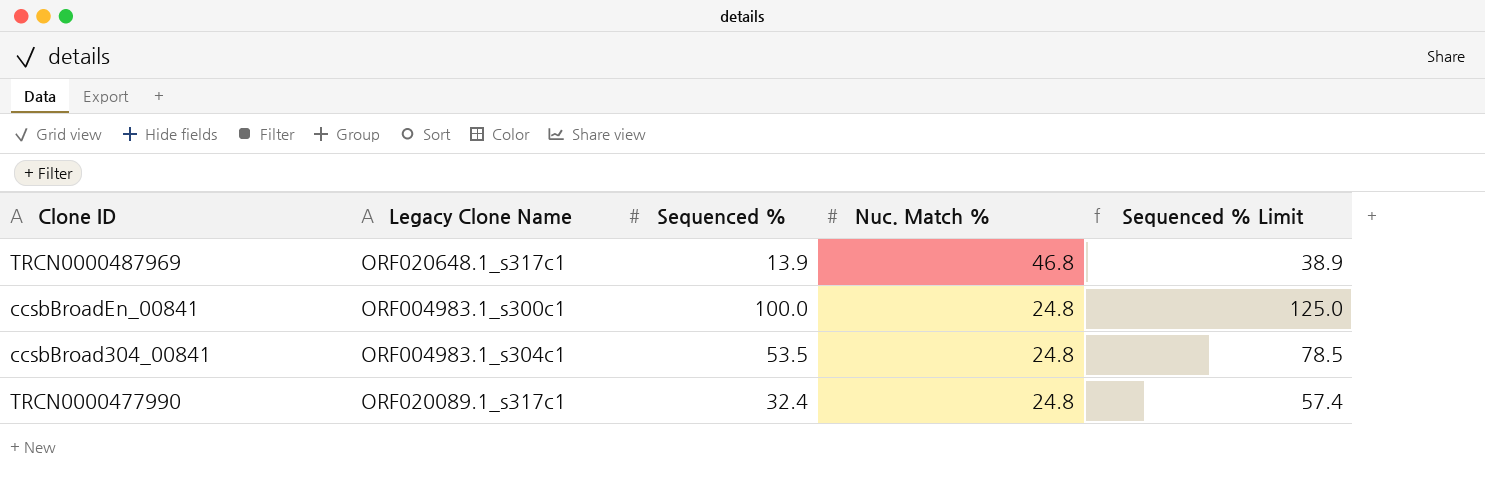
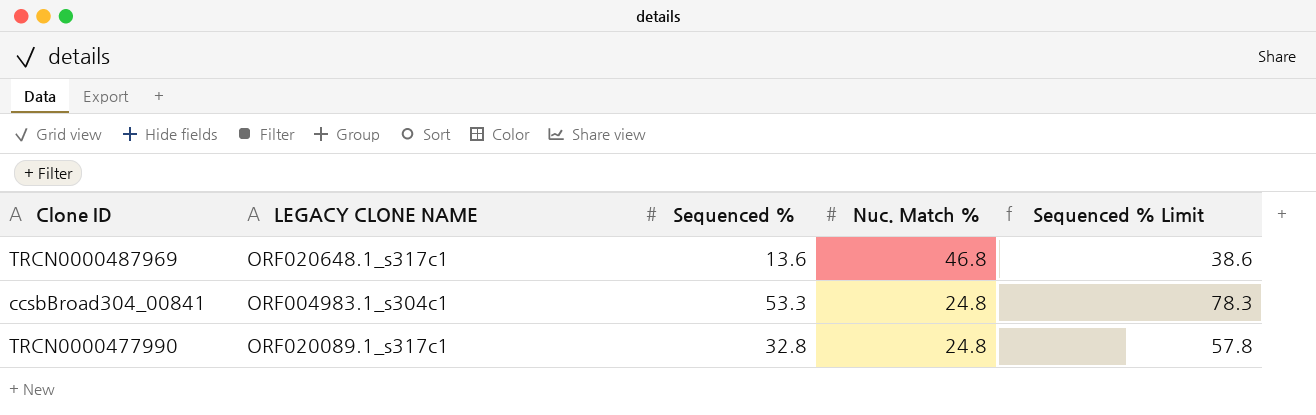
column name: Legacy Clone Name -> LEGACY CLONE NAME
row ccsbBroadEn_00841: ORF004983.1_s300c1 | 100.0 | 24.8 | 125.0 -> none
TRCN0000487969 | Sequenced %: 13.9 -> 13.6
TRCN0000487969 | Sequenced % Limit: 38.9 -> 38.6
ccsbBroad304_00841 | Sequenced %: 53.5 -> 53.3
ccsbBroad304_00841 | Sequenced % Limit: 78.5 -> 78.3
TRCN0000477990 | Sequenced %: 32.4 -> 32.8
TRCN0000477990 | Sequenced % Limit: 57.4 -> 57.8

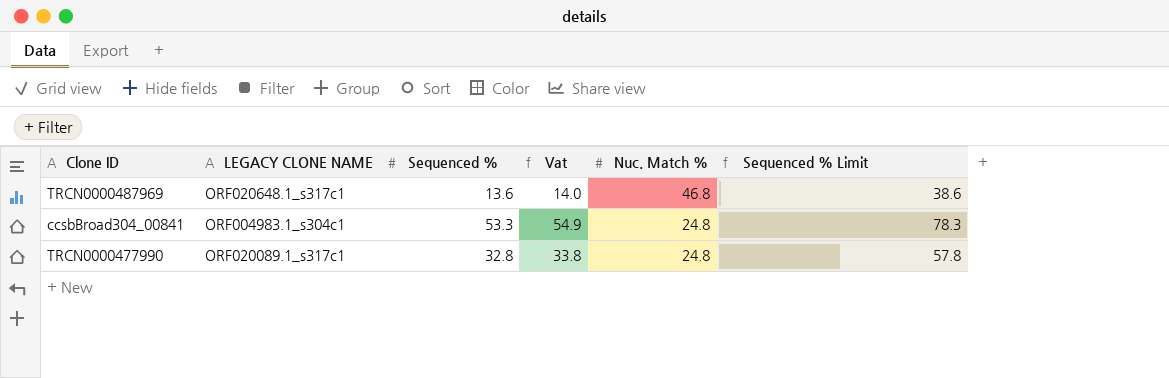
column Vat | formula: none -> [Sequenced %] * 1.03

